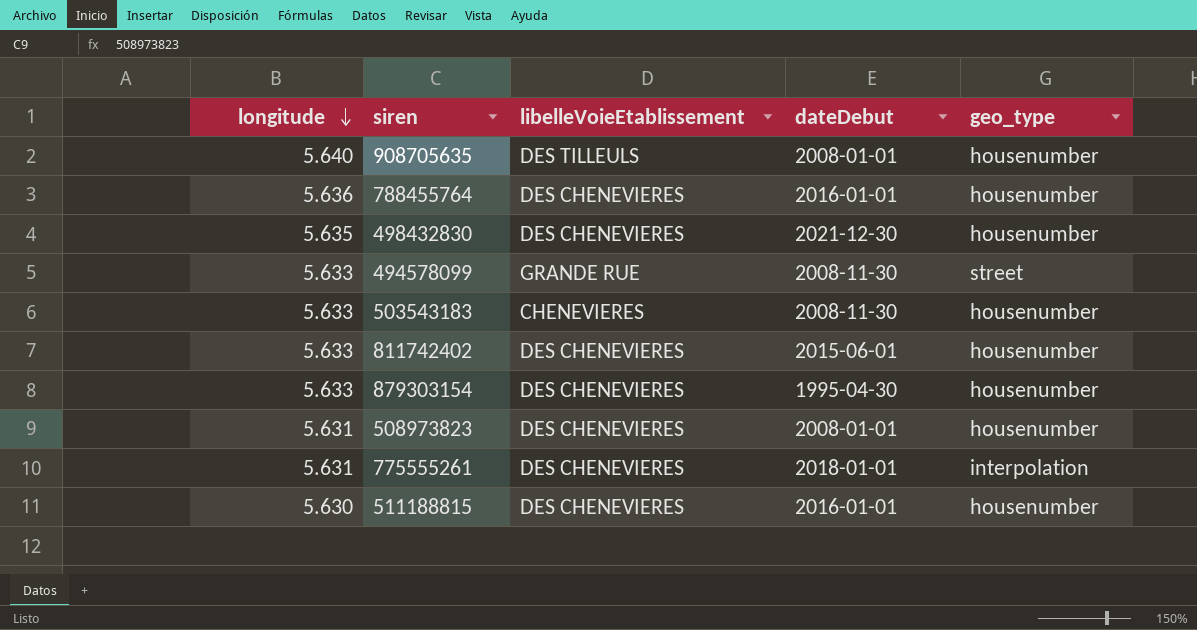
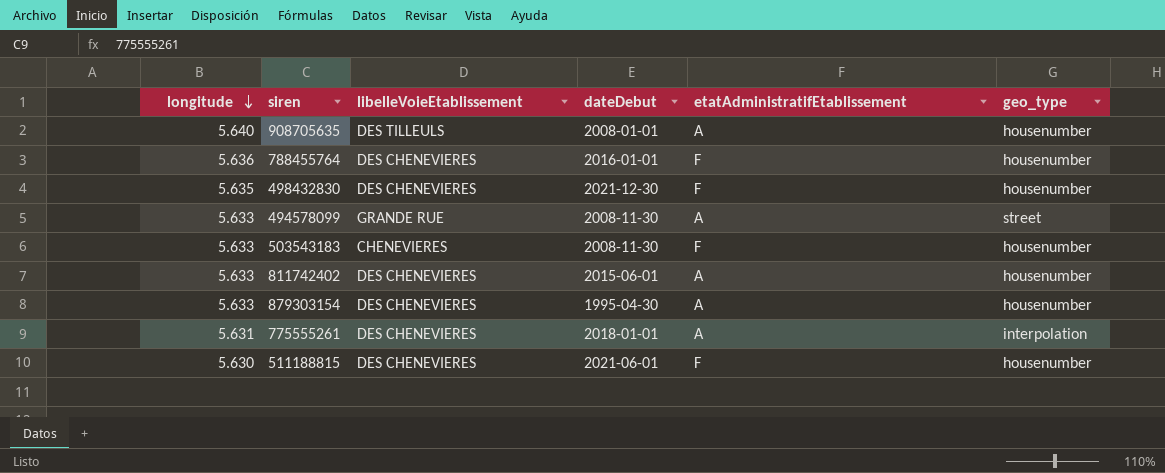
column etatAdministratifEtablissement | position: none -> 5
row 508973823: 5.631 | DES CHENEVIERES | 2008-01-01 | housenumber -> none
511188815 | dateDebut: 2016-01-01 -> 2021-06-01

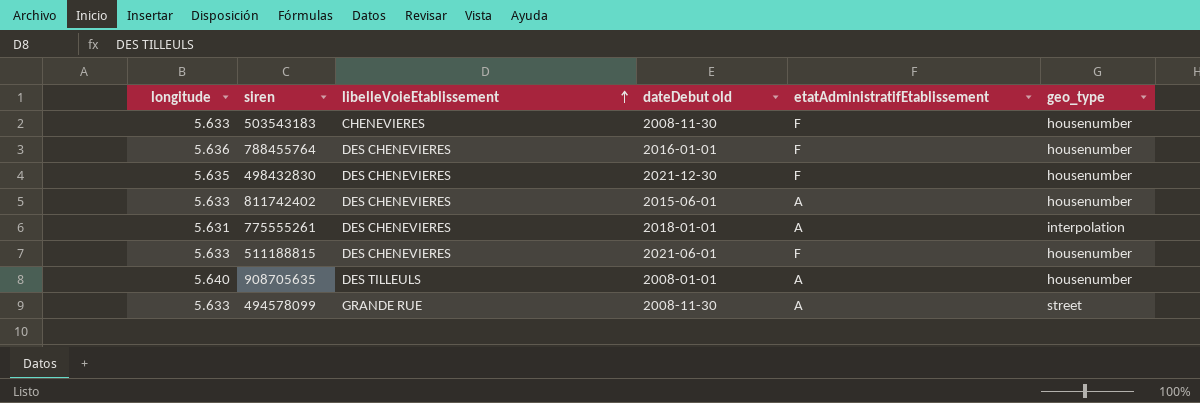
row order: longitude descending -> libelleVoieEtablissement ascending
column name: dateDebut -> dateDebut old
row 879303154: 5.633 | DES CHENEVIERES | 1995-04-30 | A | housenumber -> none
511188815 | longitude: 5.630 -> 5.633

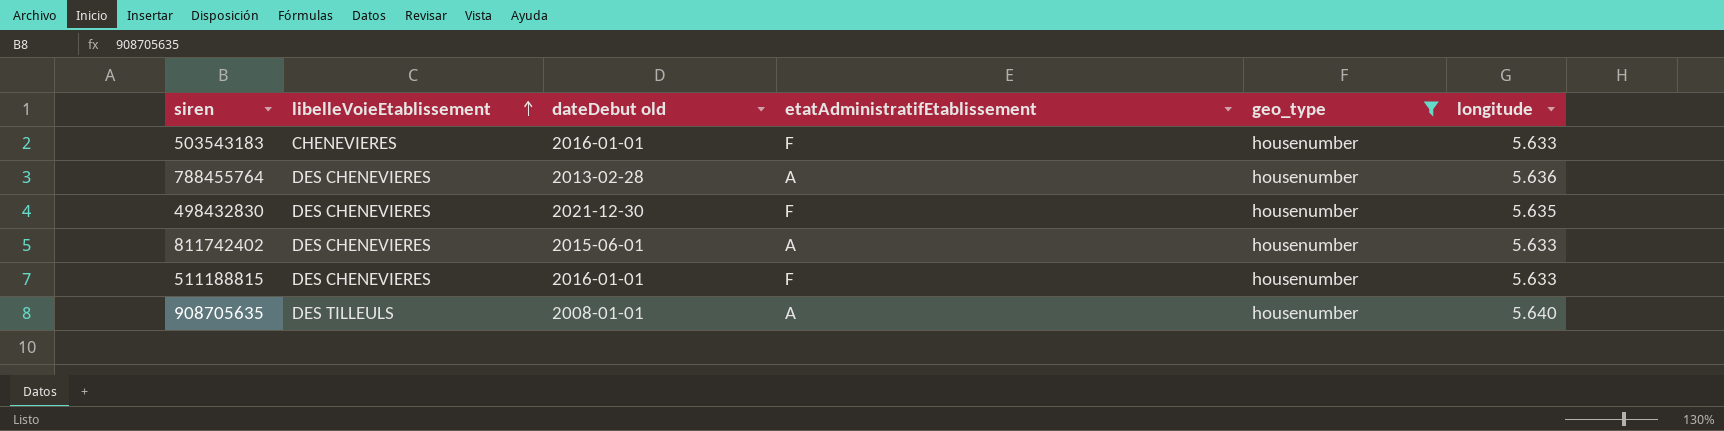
filter: none -> geo_type = housenumber
column longitude | position: 1 -> 6
503543183 | dateDebut old: 2008-11-30 -> 2016-01-01
788455764 | dateDebut old: 2016-01-01 -> 2013-02-28
788455764 | etatAdministratifEtablissement: F -> A
511188815 | dateDebut old: 2021-06-01 -> 2016-01-01

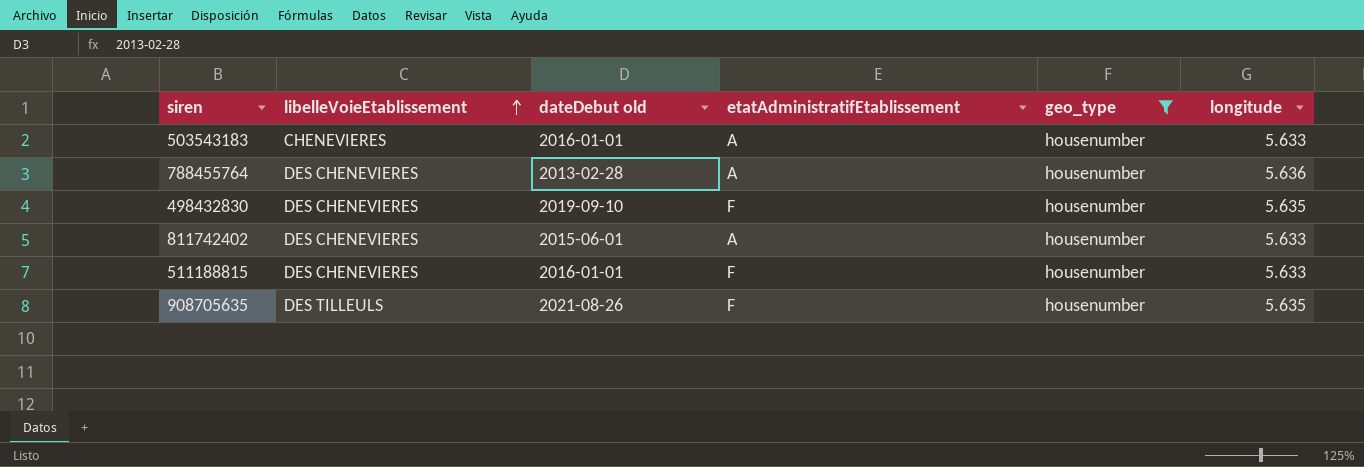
503543183 | etatAdministratifEtablissement: F -> A
498432830 | dateDebut old: 2021-12-30 -> 2019-09-10
908705635 | dateDebut old: 2008-01-01 -> 2021-08-26
908705635 | etatAdministratifEtablissement: A -> F
908705635 | longitude: 5.640 -> 5.635

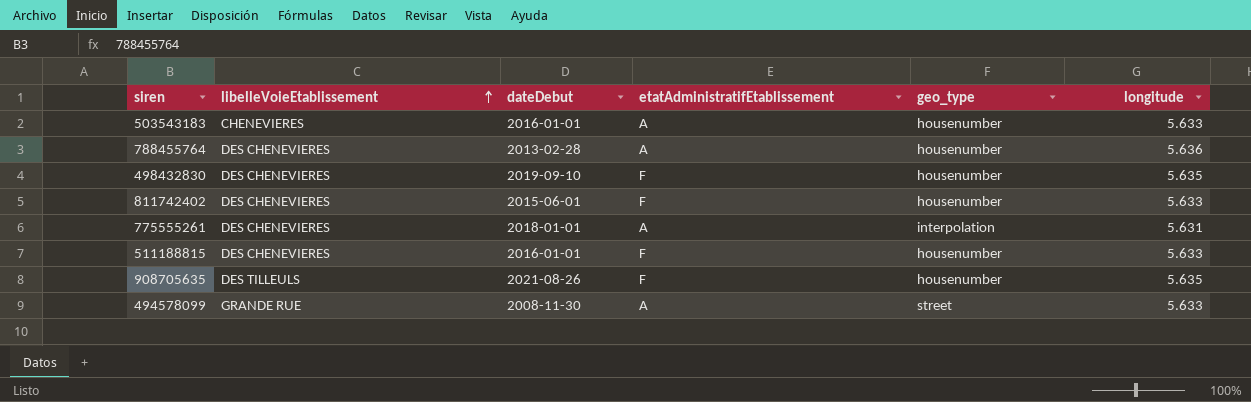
filter: geo_type = housenumber -> none
column name: dateDebut old -> dateDebut
811742402 | etatAdministratifEtablissement: A -> F

